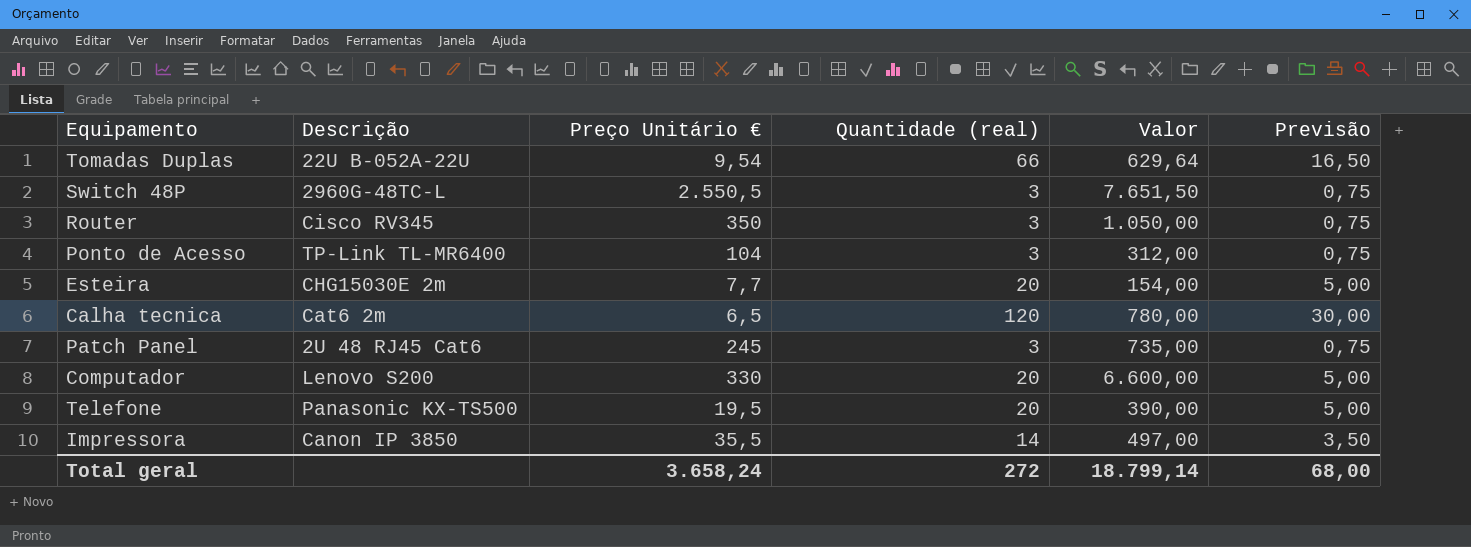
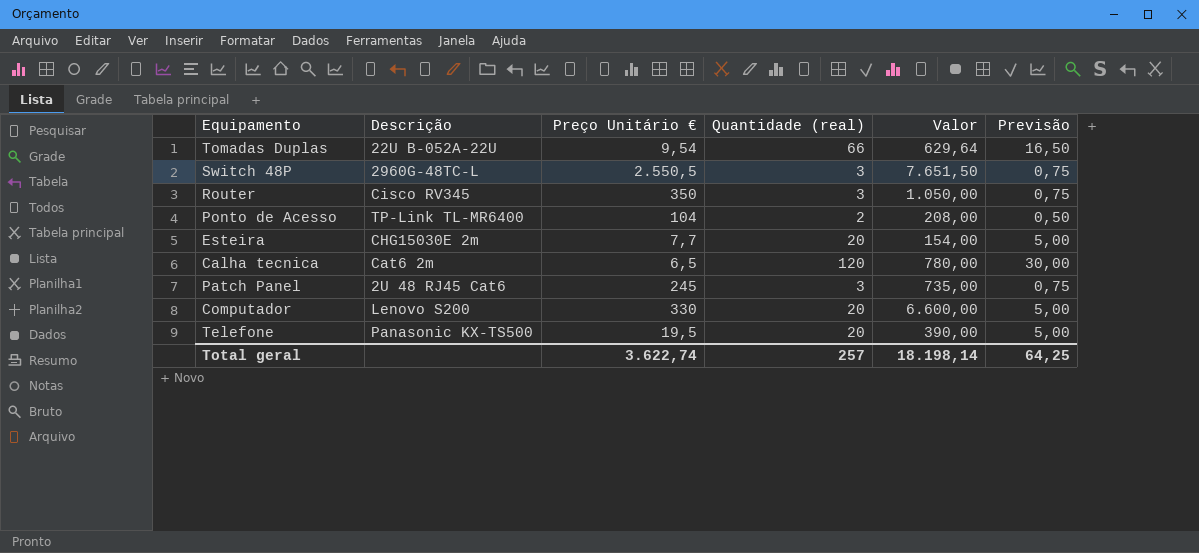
row Impressora: Canon IP 3850 | 35,5 | 14 | 497,00 | 3,50 -> none
Ponto de Acesso | Quantidade (real): 3 -> 2
Ponto de Acesso | Valor: 312,00 -> 208,00
Ponto de Acesso | Previsão: 0,75 -> 0,50
Total geral | Preço Unitário €: 3.658,24 -> 3.622,74
Total geral | Quantidade (real): 272 -> 257
Total geral | Valor: 18.799,14 -> 18.198,14
Total geral | Previsão: 68,00 -> 64,25

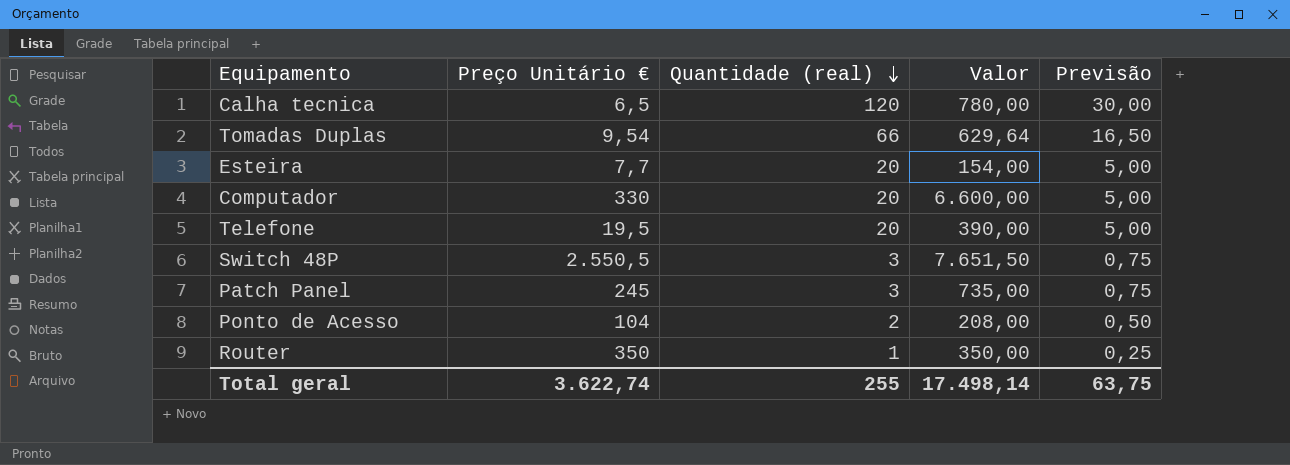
row order: none -> Quantidade (real) descending
column Descrição | position: 2 -> none
Router | Quantidade (real): 3 -> 1
Router | Valor: 1.050,00 -> 350,00
Router | Previsão: 0,75 -> 0,25
Total geral | Quantidade (real): 257 -> 255
Total geral | Valor: 18.198,14 -> 17.498,14
Total geral | Previsão: 64,25 -> 63,75

